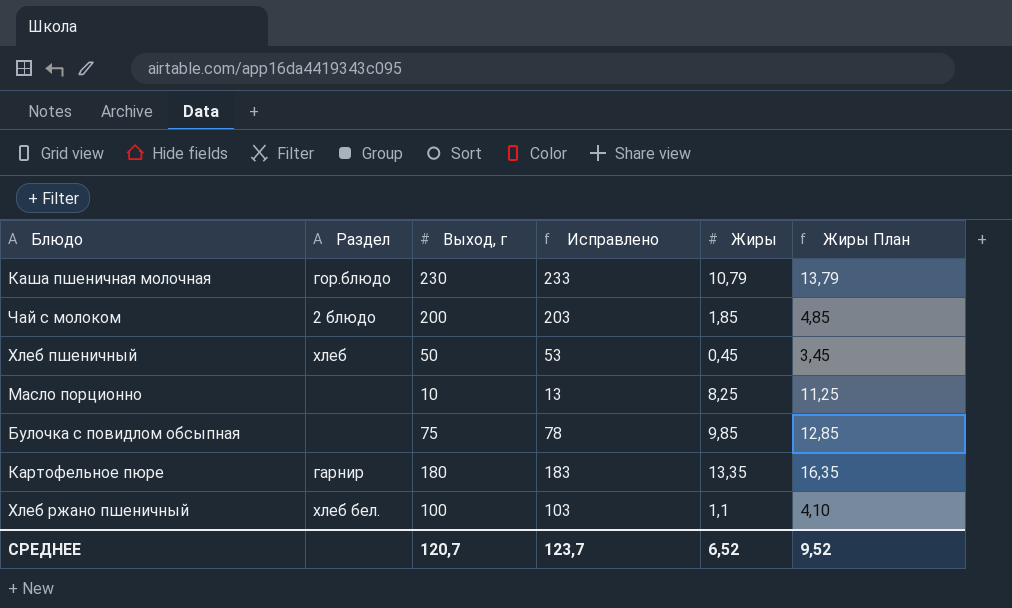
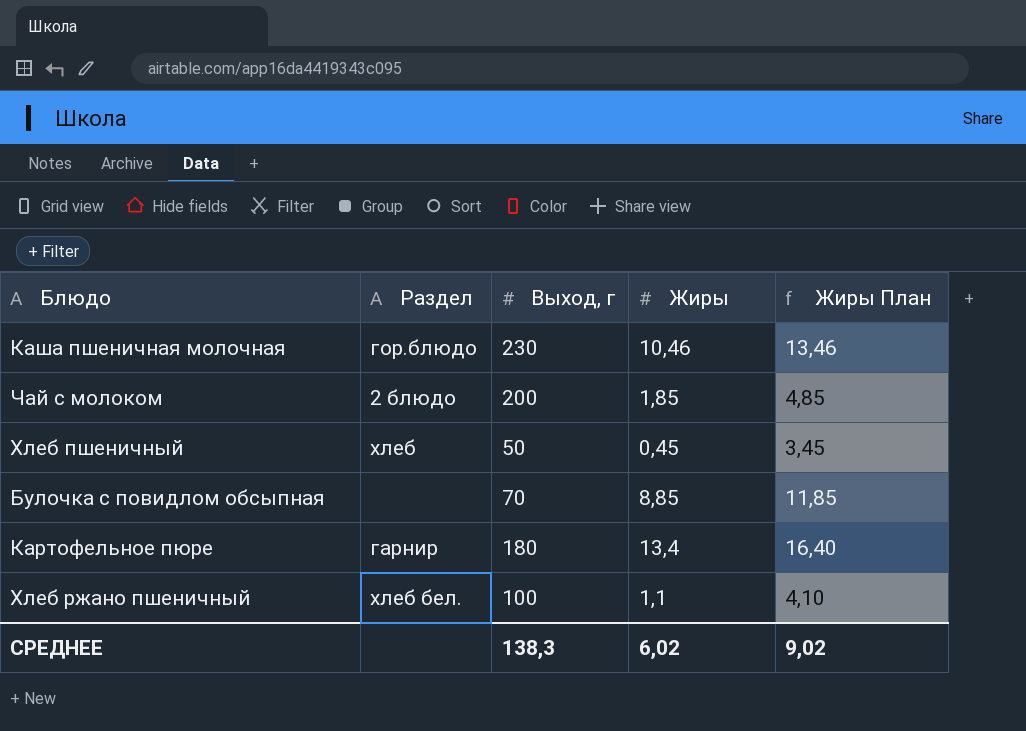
column Исправлено | formula: [Выход, г] + 3 -> none
row Масло порционно: none | 10 | 13 | 8,25 | 11,25 -> none
Каша пшеничная молочная | Жиры: 10,79 -> 10,46
Каша пшеничная молочная | Жиры План: 13,79 -> 13,46
Булочка с повидлом обсыпная | Выход, г: 75 -> 70
Булочка с повидлом обсыпная | Жиры: 9,85 -> 8,85
Булочка с повидлом обсыпная | Жиры План: 12,85 -> 11,85
Картофельное пюре | Жиры: 13,35 -> 13,4
Картофельное пюре | Жиры План: 16,35 -> 16,40
СРЕДНЕЕ | Выход, г: 120,7 -> 138,3
СРЕДНЕЕ | Жиры: 6,52 -> 6,02
СРЕДНЕЕ | Жиры План: 9,52 -> 9,02

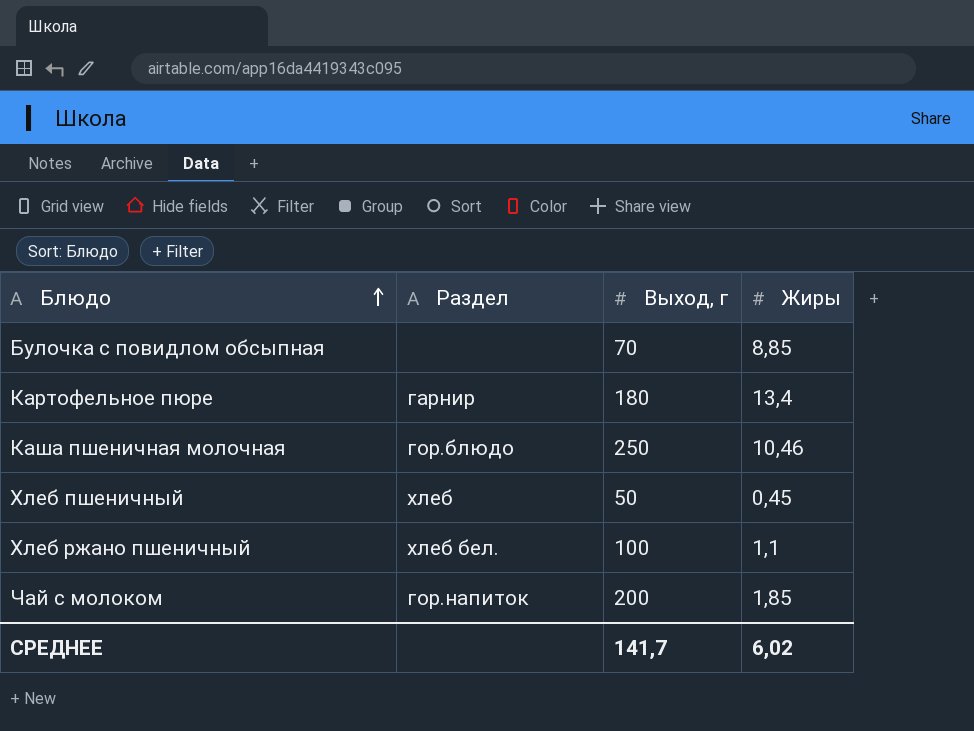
row order: none -> Блюдо ascending
column Жиры План | formula: [Жиры] + 3 -> none
Каша пшеничная молочная | Выход, г: 230 -> 250
Чай с молоком | Раздел: 2 блюдо -> гор.напиток
СРЕДНЕЕ | Выход, г: 138,3 -> 141,7

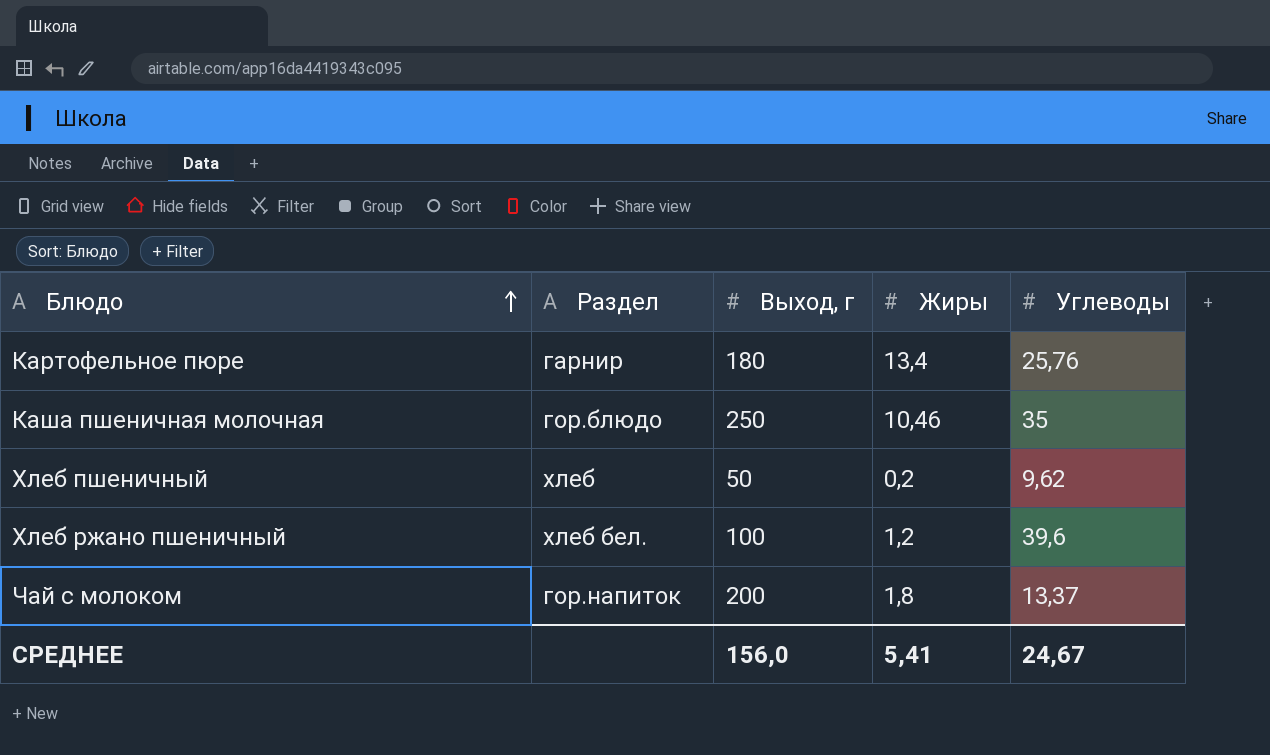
column Углеводы | position: none -> 5
row Булочка с повидлом обсыпная: none | 70 | 8,85 -> none
Хлеб пшеничный | Жиры: 0,45 -> 0,2
Хлеб ржано пшеничный | Жиры: 1,1 -> 1,2
Чай с молоком | Жиры: 1,85 -> 1,8
СРЕДНЕЕ | Выход, г: 141,7 -> 156,0
СРЕДНЕЕ | Жиры: 6,02 -> 5,41

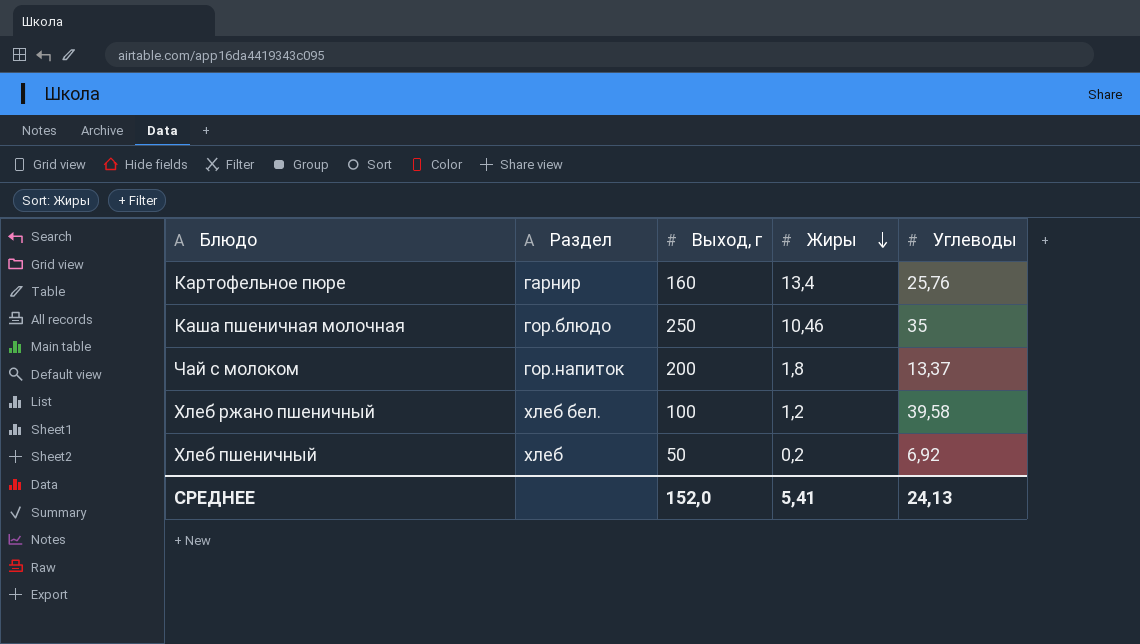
row order: Блюдо ascending -> Жиры descending
Картофельное пюре | Выход, г: 180 -> 160
Хлеб ржано пшеничный | Углеводы: 39,6 -> 39,58
Хлеб пшеничный | Углеводы: 9,62 -> 6,92
СРЕДНЕЕ | Выход, г: 156,0 -> 152,0
СРЕДНЕЕ | Углеводы: 24,67 -> 24,13

